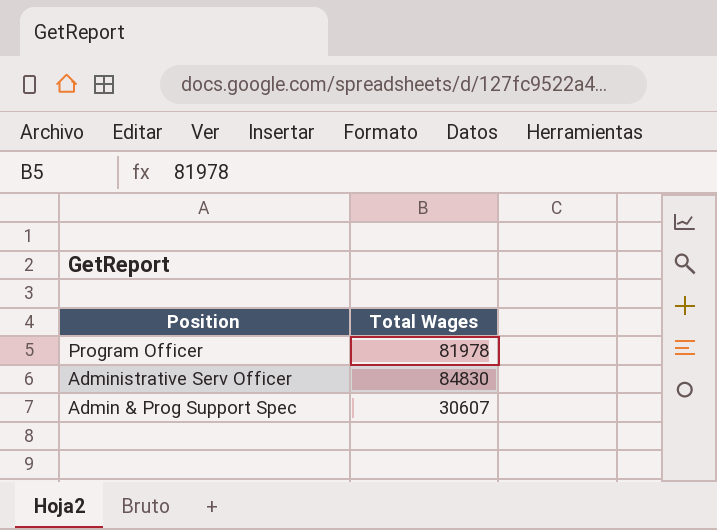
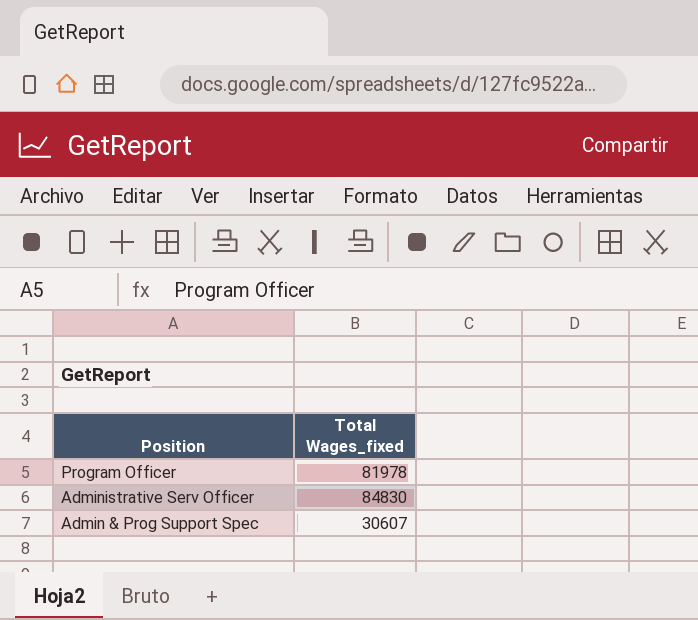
column name: Total Wages -> Total Wages_fixed

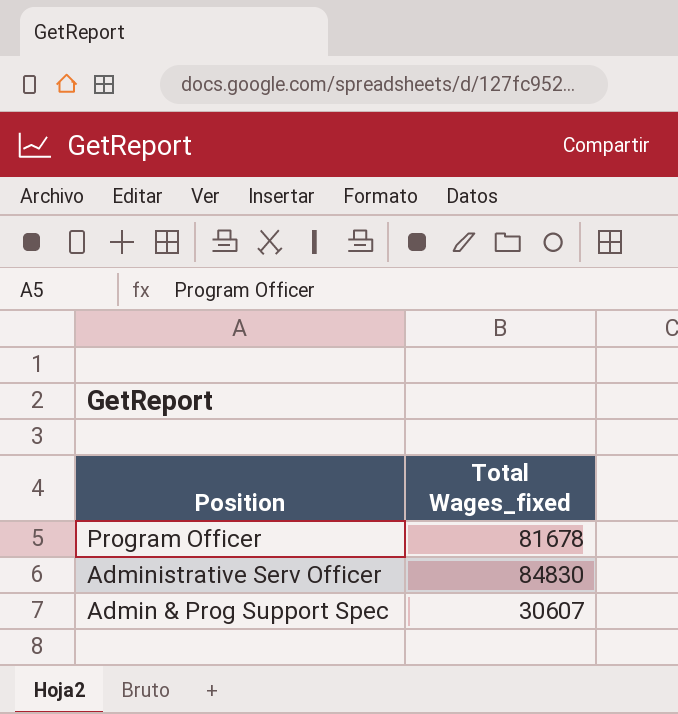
Program Officer | Total Wages_fixed: 81978 -> 81678

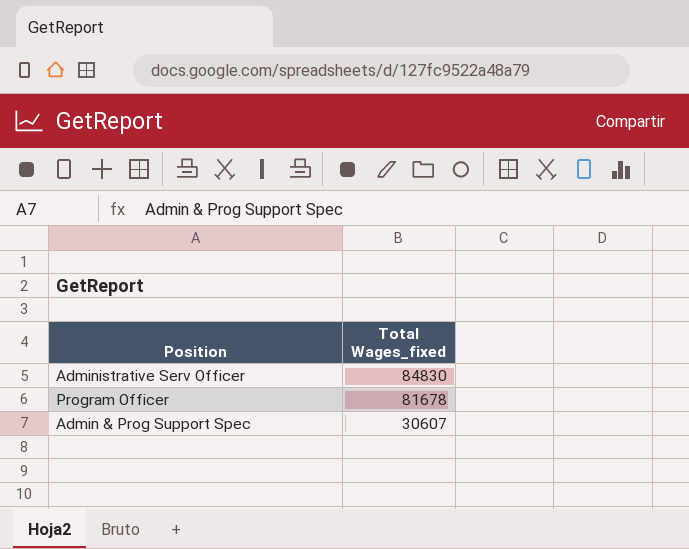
row order: Position descending -> Total Wages_fixed descending

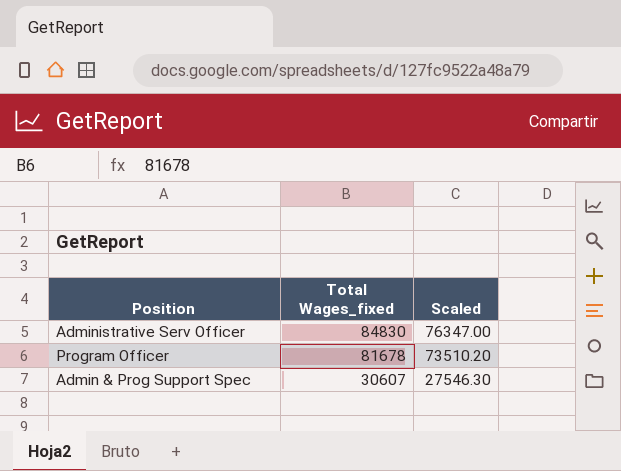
column Scaled | formula: none -> [Total Wages_fixed] * 0.9

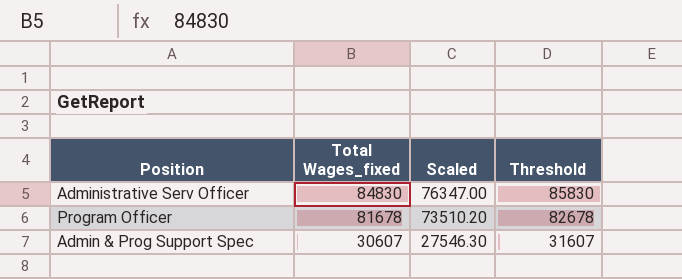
column Threshold | formula: none -> [Total Wages_fixed] + 1000

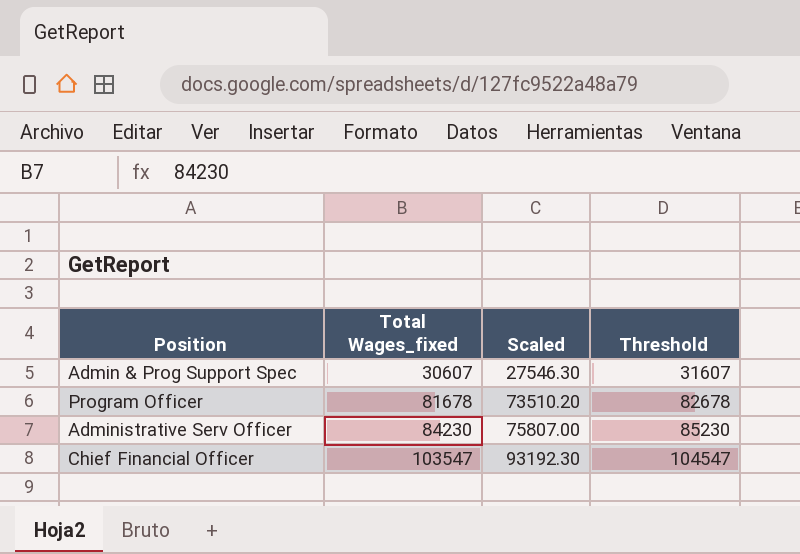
row order: Total Wages_fixed descending -> Total Wages_fixed ascending
Administrative Serv Officer | Total Wages_fixed: 84830 -> 84230
Administrative Serv Officer | Scaled: 76347.00 -> 75807.00
Administrative Serv Officer | Threshold: 85830 -> 85230
row Chief Financial Officer: none -> 103547 | 93192.30 | 104547

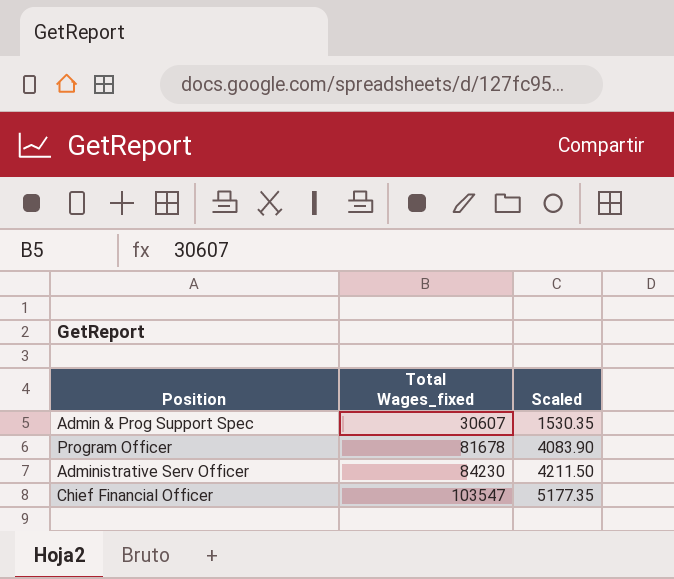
column Threshold | formula: [Total Wages_fixed] + 1000 -> none
column Scaled | formula: [Total Wages_fixed] * 0.9 -> [Total Wages_fixed] * 0.05

